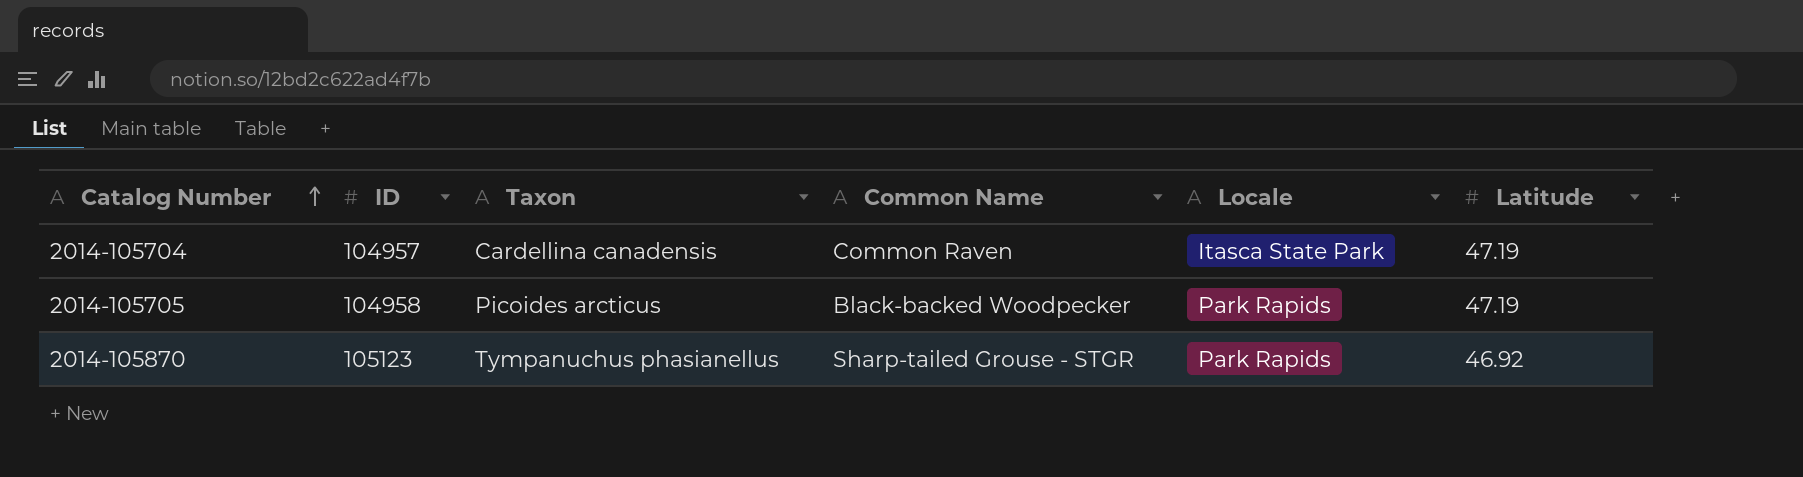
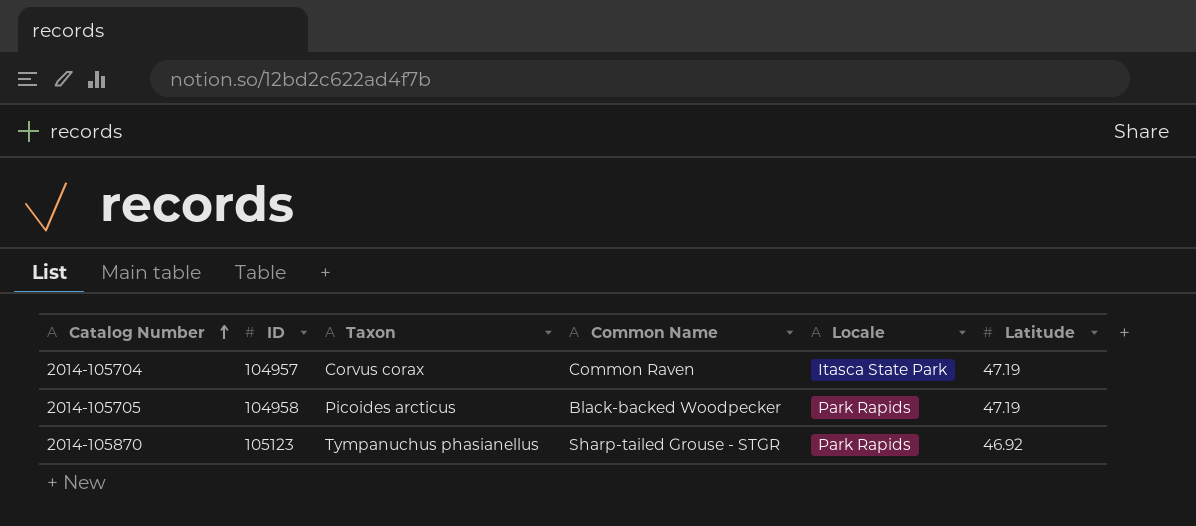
2014-105704 | Taxon: Cardellina canadensis -> Corvus corax

